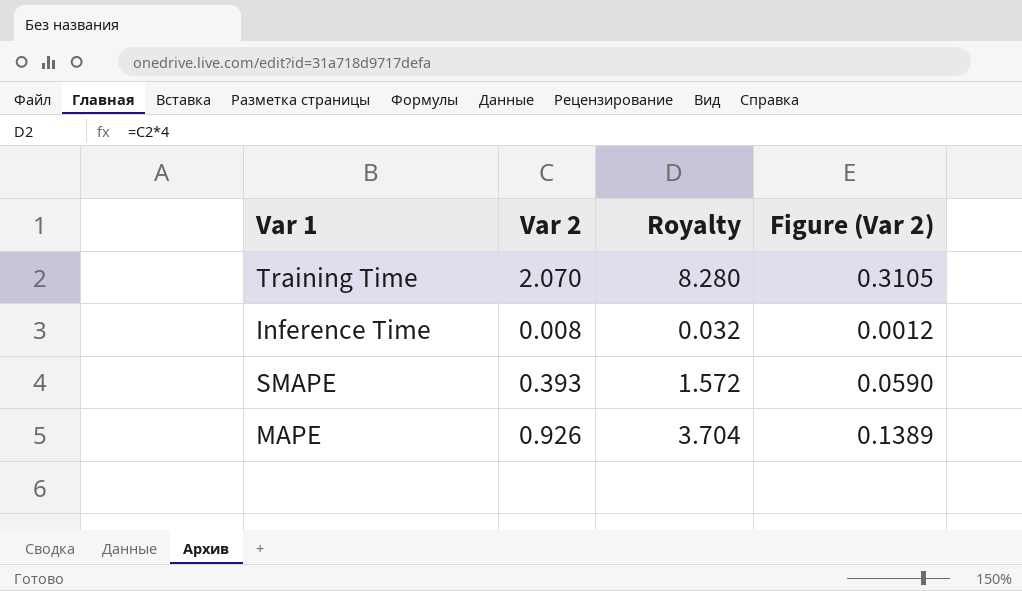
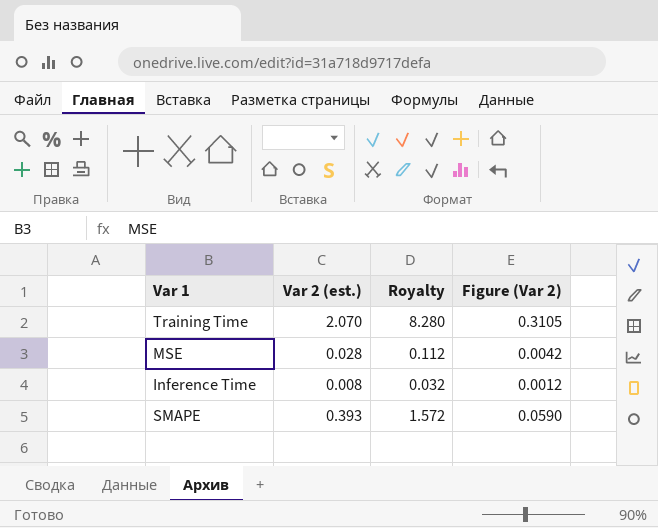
column name: Var 2 -> Var 2 (est.)
row MAPE: 0.926 | 3.704 | 0.1389 -> none
row MSE: none -> 0.028 | 0.112 | 0.0042

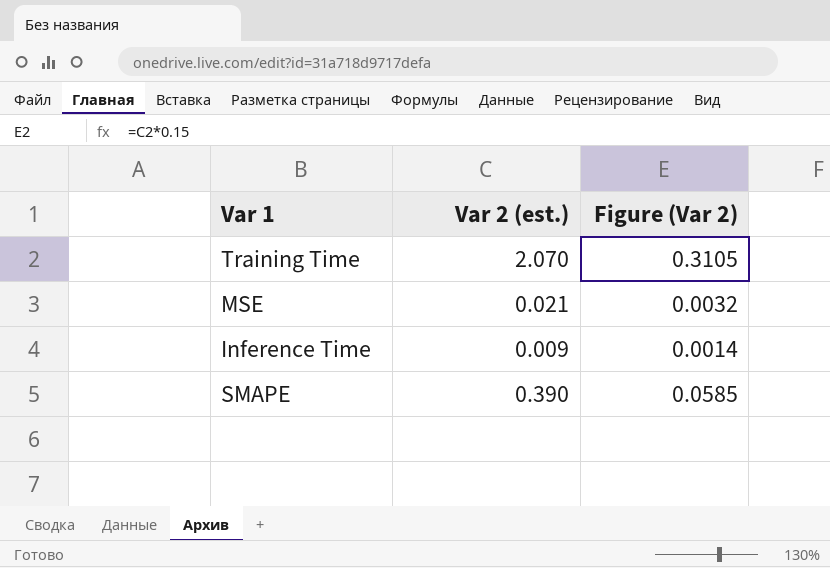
column Royalty | formula: [Var 2 (est.)] * 4 -> none
MSE | Var 2 (est.): 0.028 -> 0.021
MSE | Figure (Var 2): 0.0042 -> 0.0032
Inference Time | Var 2 (est.): 0.008 -> 0.009
Inference Time | Figure (Var 2): 0.0012 -> 0.0014
SMAPE | Var 2 (est.): 0.393 -> 0.390
SMAPE | Figure (Var 2): 0.0590 -> 0.0585

